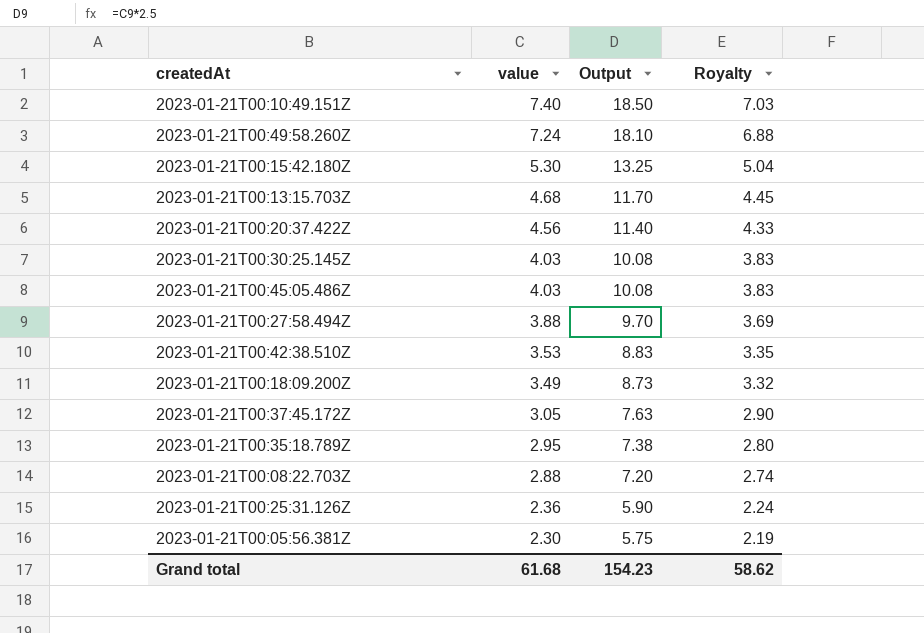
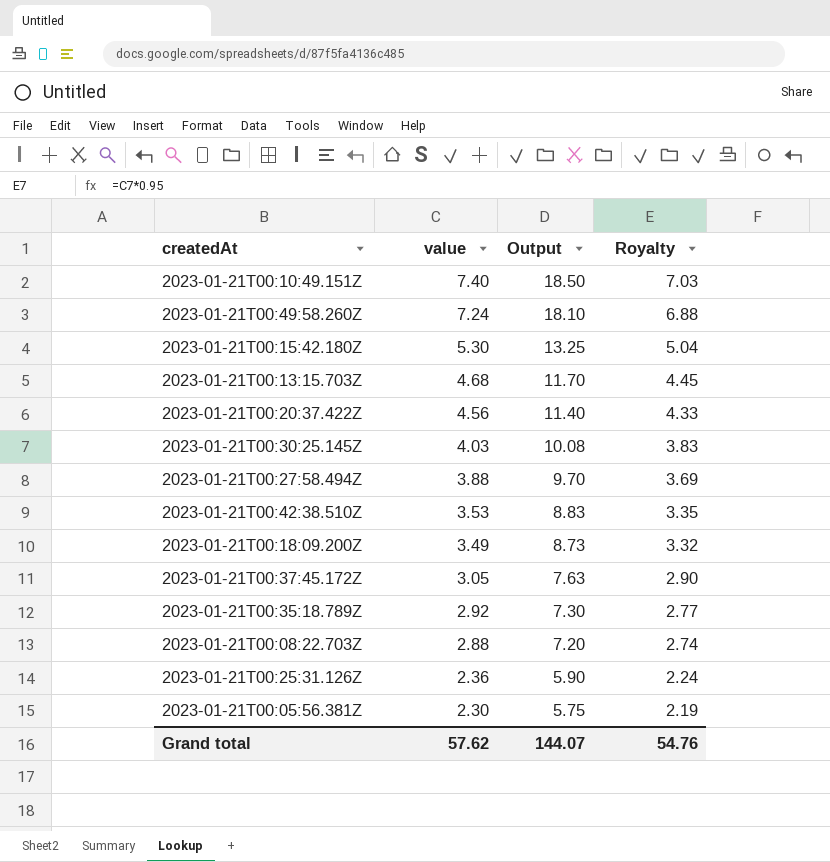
row 2023-01-21T00:45:05.486Z: 4.03 | 10.08 | 3.83 -> none
2023-01-21T00:35:18.789Z | value: 2.95 -> 2.92
2023-01-21T00:35:18.789Z | Output: 7.38 -> 7.30
2023-01-21T00:35:18.789Z | Royalty: 2.80 -> 2.77
Grand total | value: 61.68 -> 57.62
Grand total | Output: 154.23 -> 144.07
Grand total | Royalty: 58.62 -> 54.76

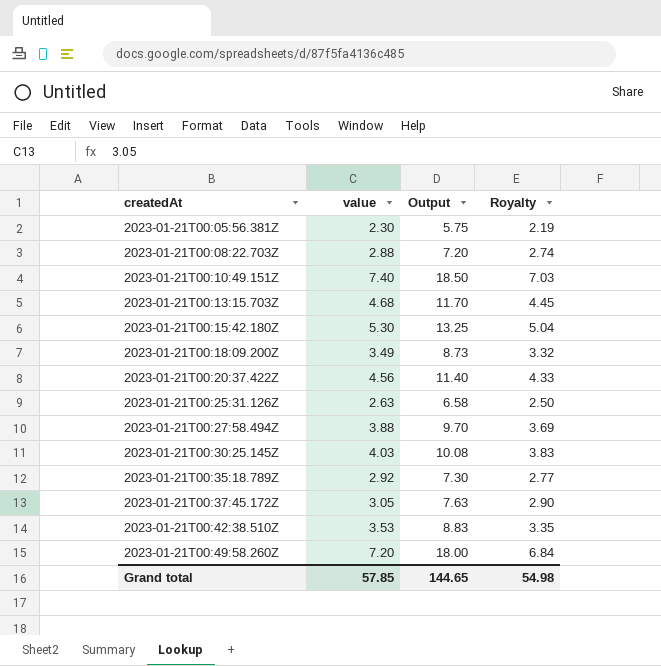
row order: value descending -> createdAt ascending
2023-01-21T00:25:31.126Z | value: 2.36 -> 2.63
2023-01-21T00:25:31.126Z | Output: 5.90 -> 6.58
2023-01-21T00:25:31.126Z | Royalty: 2.24 -> 2.50
2023-01-21T00:49:58.260Z | value: 7.24 -> 7.20
2023-01-21T00:49:58.260Z | Output: 18.10 -> 18.00
2023-01-21T00:49:58.260Z | Royalty: 6.88 -> 6.84
Grand total | value: 57.62 -> 57.85
Grand total | Output: 144.07 -> 144.65
Grand total | Royalty: 54.76 -> 54.98

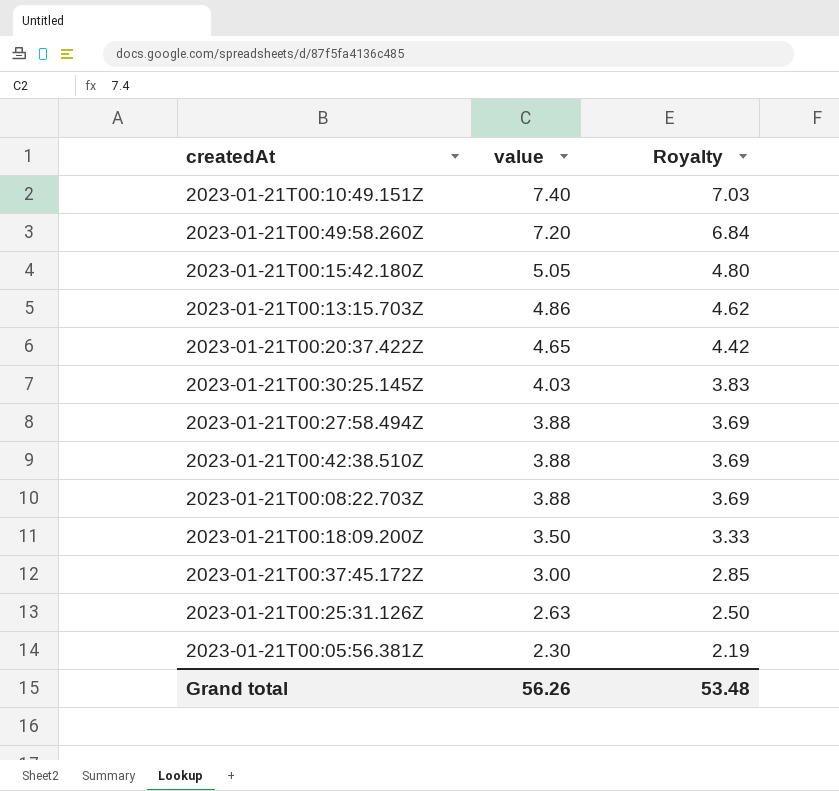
row order: createdAt ascending -> value descending
column Output | formula: [value] * 2.5 -> none
row 2023-01-21T00:35:18.789Z: 2.92 | 7.30 | 2.77 -> none
2023-01-21T00:15:42.180Z | value: 5.30 -> 5.05
2023-01-21T00:15:42.180Z | Royalty: 5.04 -> 4.80
2023-01-21T00:13:15.703Z | value: 4.68 -> 4.86
2023-01-21T00:13:15.703Z | Royalty: 4.45 -> 4.62
2023-01-21T00:20:37.422Z | value: 4.56 -> 4.65
2023-01-21T00:20:37.422Z | Royalty: 4.33 -> 4.42
2023-01-21T00:42:38.510Z | value: 3.53 -> 3.88
2023-01-21T00:42:38.510Z | Royalty: 3.35 -> 3.69
2023-01-21T00:08:22.703Z | value: 2.88 -> 3.88
2023-01-21T00:08:22.703Z | Royalty: 2.74 -> 3.69
2023-01-21T00:18:09.200Z | value: 3.49 -> 3.50
2023-01-21T00:18:09.200Z | Royalty: 3.32 -> 3.33
2023-01-21T00:37:45.172Z | value: 3.05 -> 3.00
2023-01-21T00:37:45.172Z | Royalty: 2.90 -> 2.85
Grand total | value: 57.85 -> 56.26
Grand total | Royalty: 54.98 -> 53.48

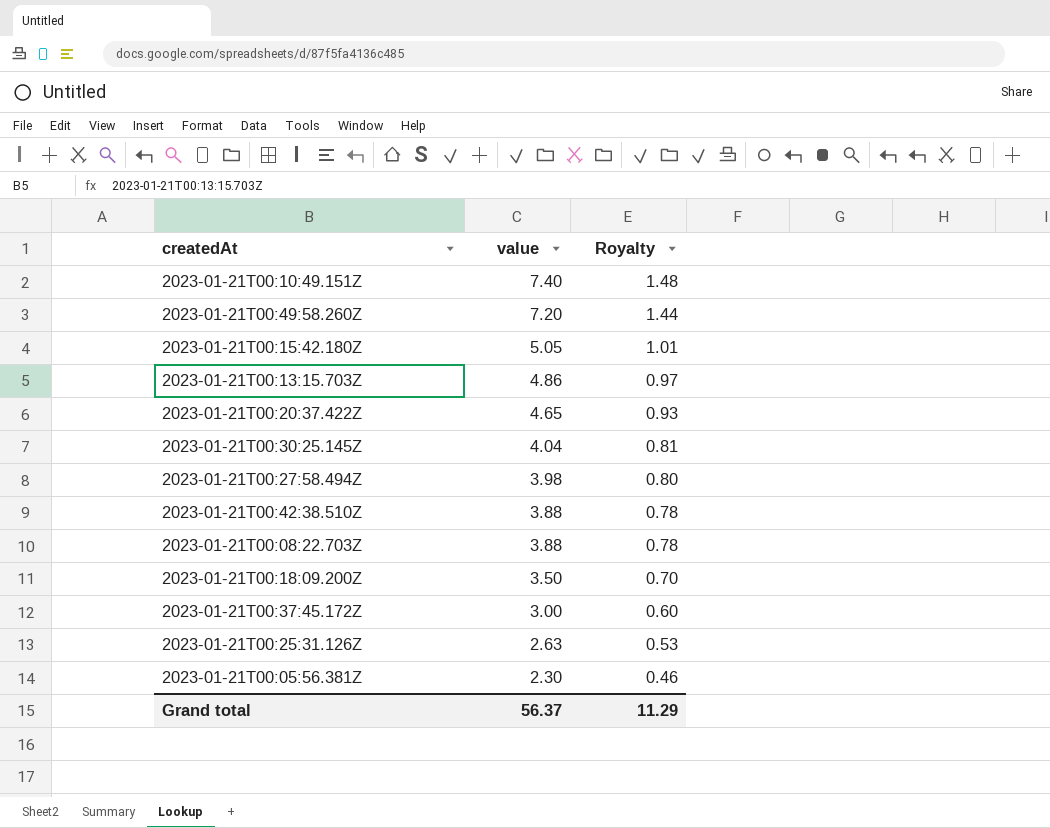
column Royalty | formula: [value] * 0.95 -> [value] * 0.2
2023-01-21T00:30:25.145Z | value: 4.03 -> 4.04
2023-01-21T00:27:58.494Z | value: 3.88 -> 3.98
Grand total | value: 56.26 -> 56.37
Grand total | Royalty: 53.48 -> 11.29

